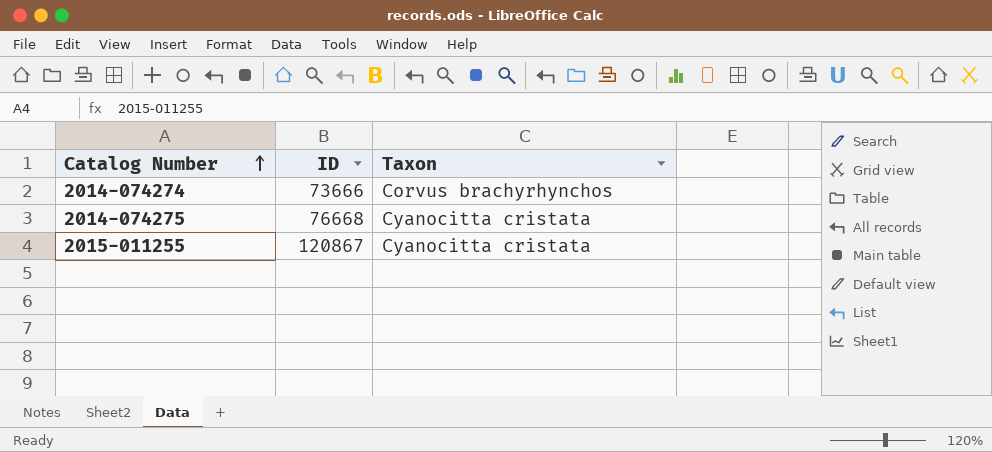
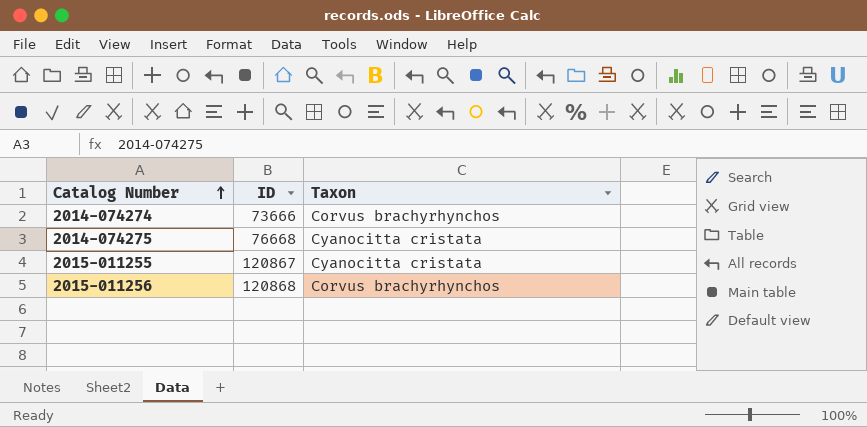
row 2015-011256: none -> 120868 | Corvus brachyrhynchos

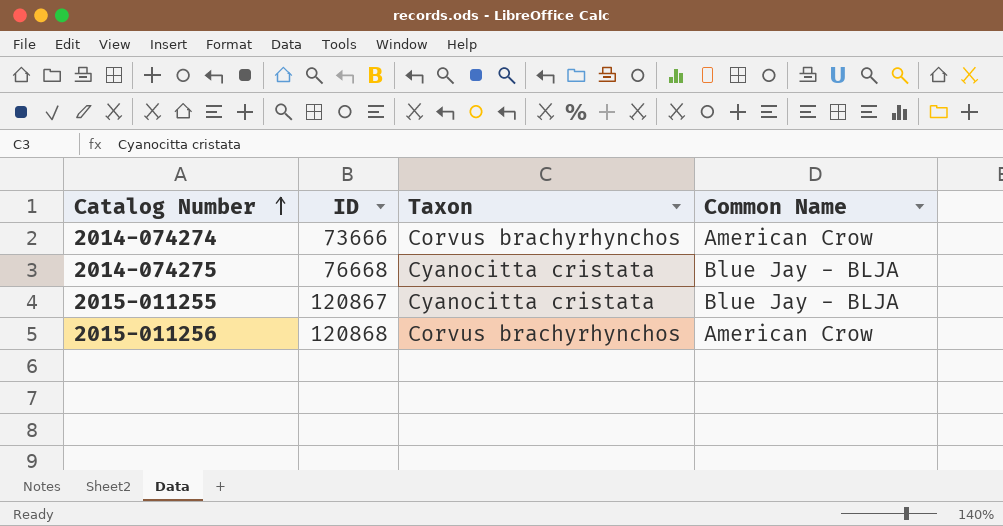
column Common Name | position: none -> 4

